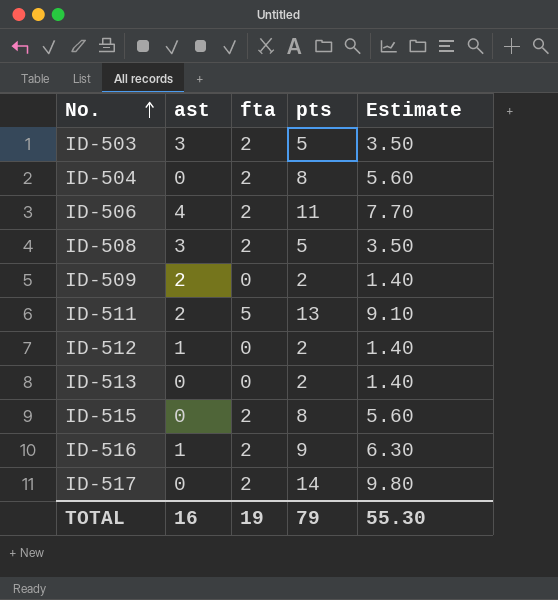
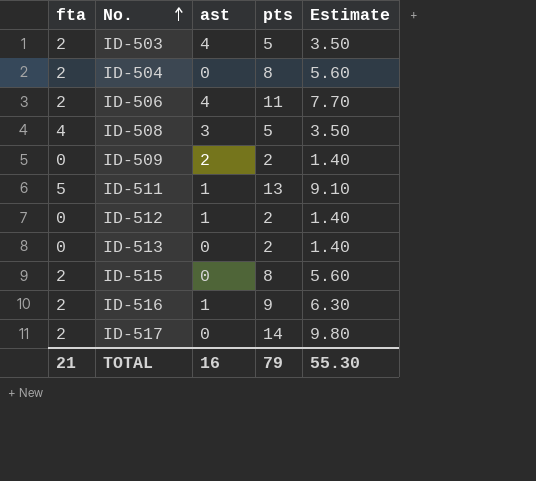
column fta | position: 3 -> 1
ID-503 | ast: 3 -> 4
ID-508 | fta: 2 -> 4
ID-511 | ast: 2 -> 1
TOTAL | fta: 19 -> 21

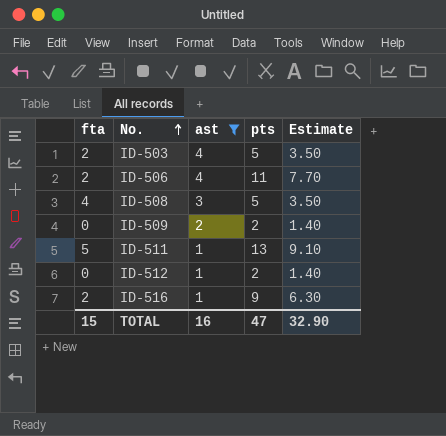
filter: none -> ast != 0
TOTAL | fta: 21 -> 15
TOTAL | pts: 79 -> 47
TOTAL | Estimate: 55.30 -> 32.90

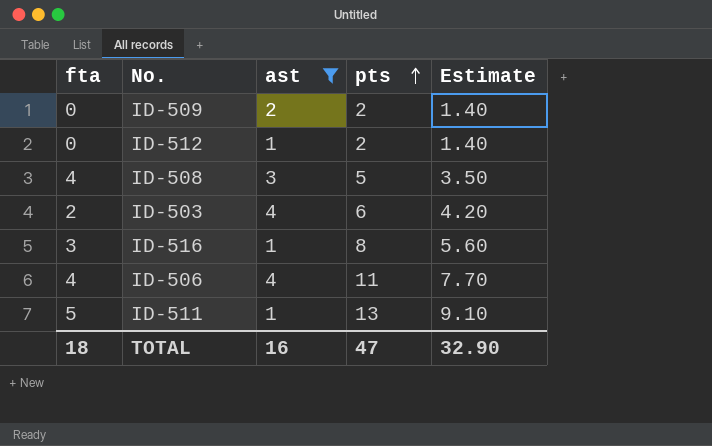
row order: No. ascending -> pts ascending
ID-503 | pts: 5 -> 6
ID-503 | Estimate: 3.50 -> 4.20
ID-516 | fta: 2 -> 3
ID-516 | pts: 9 -> 8
ID-516 | Estimate: 6.30 -> 5.60
ID-506 | fta: 2 -> 4
TOTAL | fta: 15 -> 18

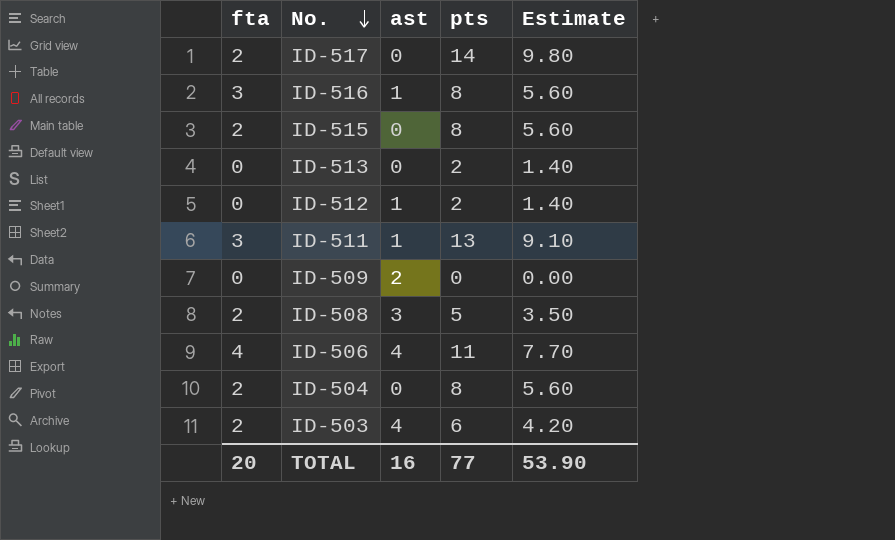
filter: ast != 0 -> none
row order: pts ascending -> No. descending
ID-511 | fta: 5 -> 3
ID-509 | pts: 2 -> 0
ID-509 | Estimate: 1.40 -> 0.00
ID-508 | fta: 4 -> 2
TOTAL | fta: 18 -> 20
TOTAL | pts: 47 -> 77
TOTAL | Estimate: 32.90 -> 53.90

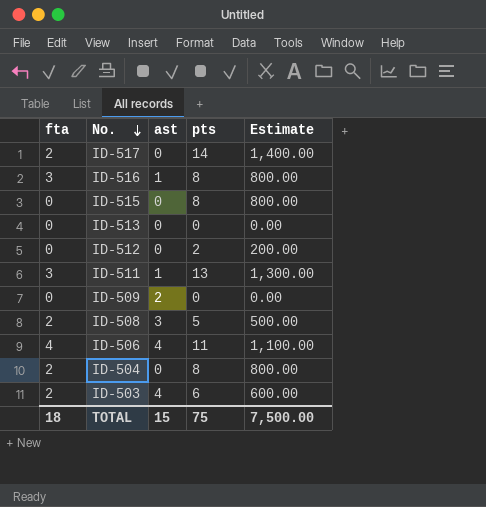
column Estimate | formula: [pts] * 0.7 -> [pts] * 100
ID-515 | fta: 2 -> 0
ID-513 | pts: 2 -> 0
ID-512 | ast: 1 -> 0
TOTAL | fta: 20 -> 18
TOTAL | ast: 16 -> 15
TOTAL | pts: 77 -> 75
TOTAL | Estimate: 53.90 -> 7,500.00

